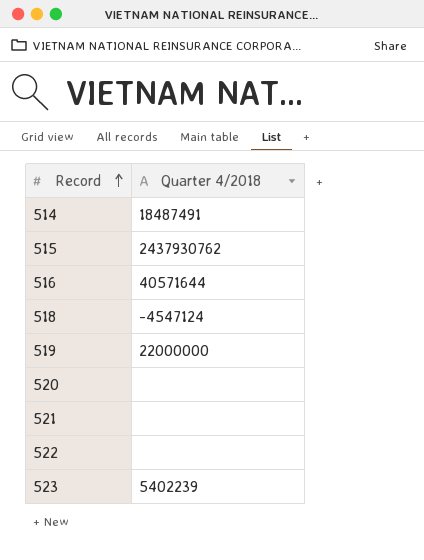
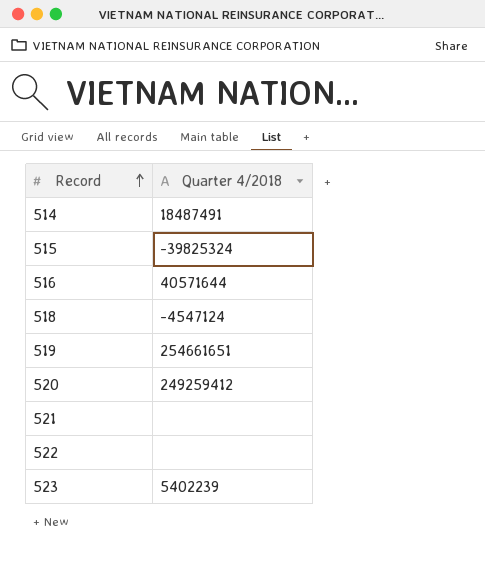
515 | Quarter 4/2018: 2437930762 -> -39825324
519 | Quarter 4/2018: 22000000 -> 254661651
520 | Quarter 4/2018: none -> 249259412

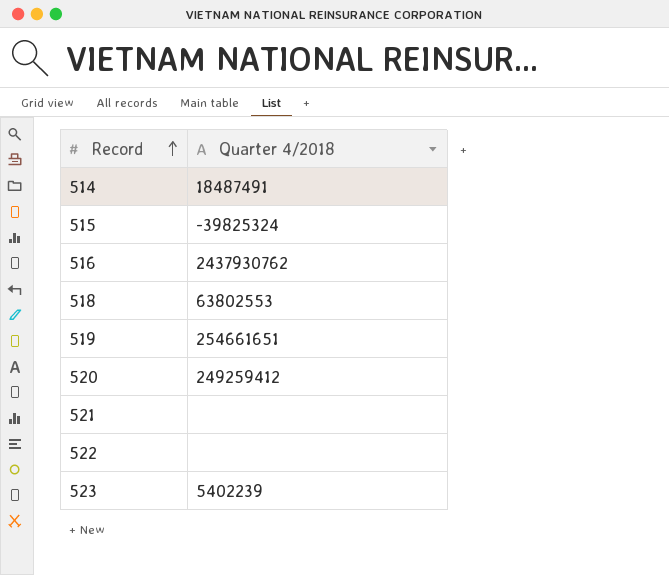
516 | Quarter 4/2018: 40571644 -> 2437930762
518 | Quarter 4/2018: -4547124 -> 63802553

